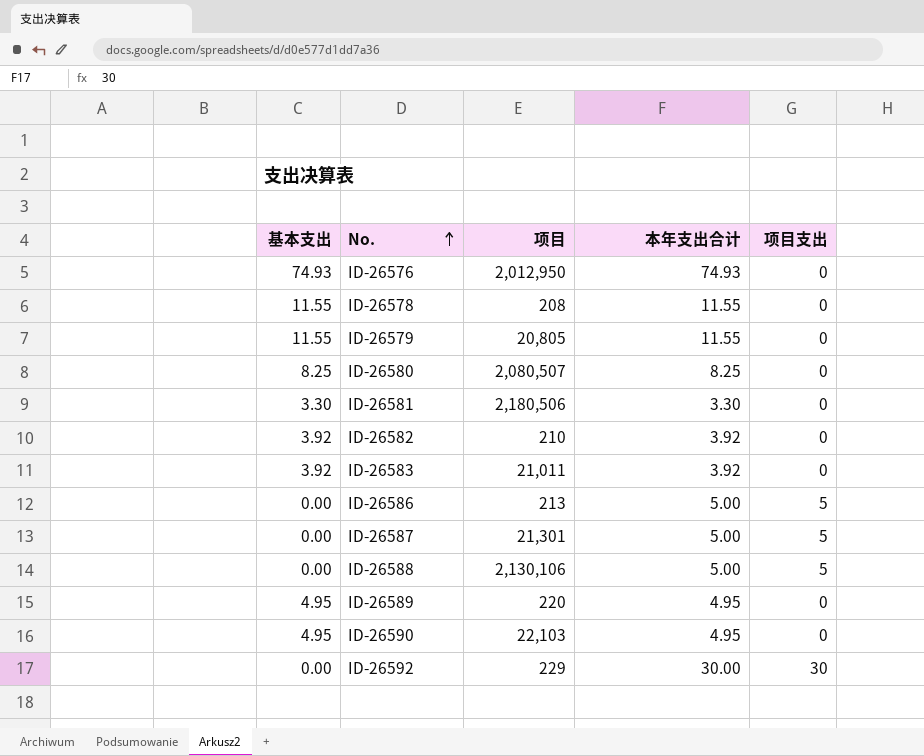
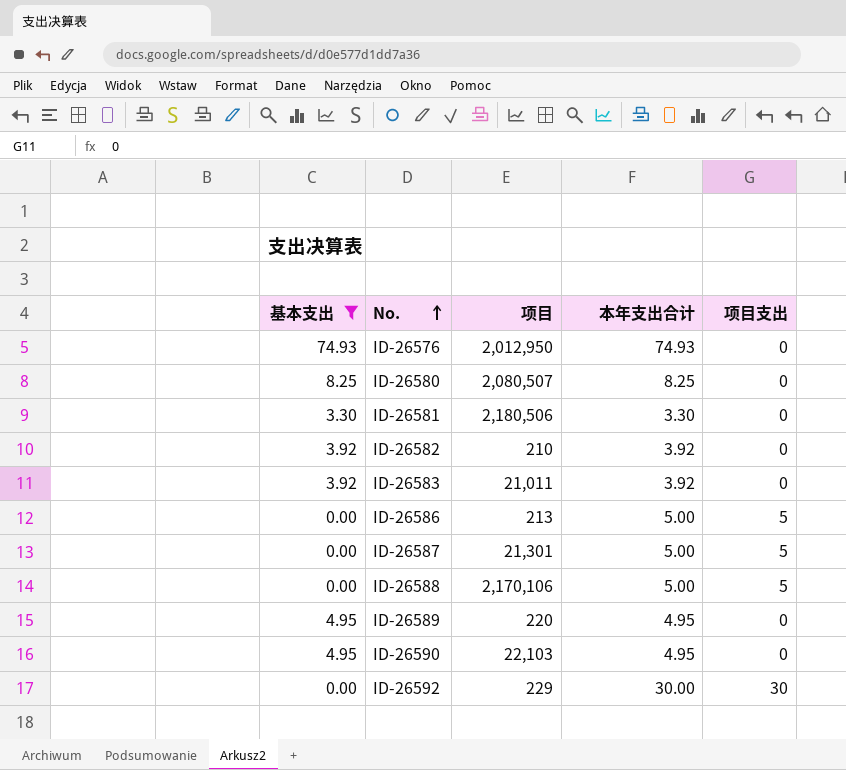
filter: none -> 基本支出 != 11.55
ID-26588 | 项目: 2,130,106 -> 2,170,106

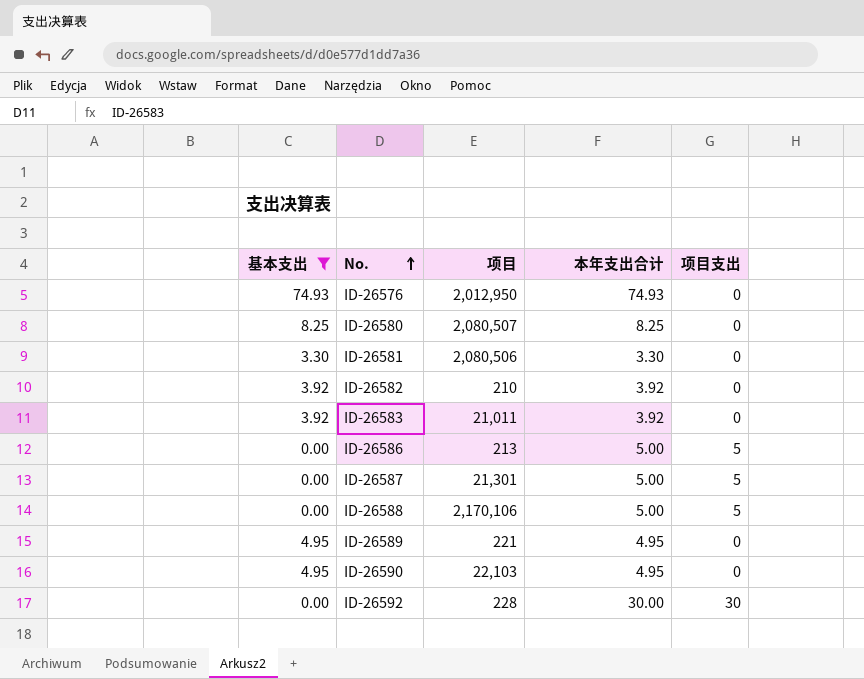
ID-26581 | 项目: 2,180,506 -> 2,080,506
ID-26589 | 项目: 220 -> 221
ID-26592 | 项目: 229 -> 228

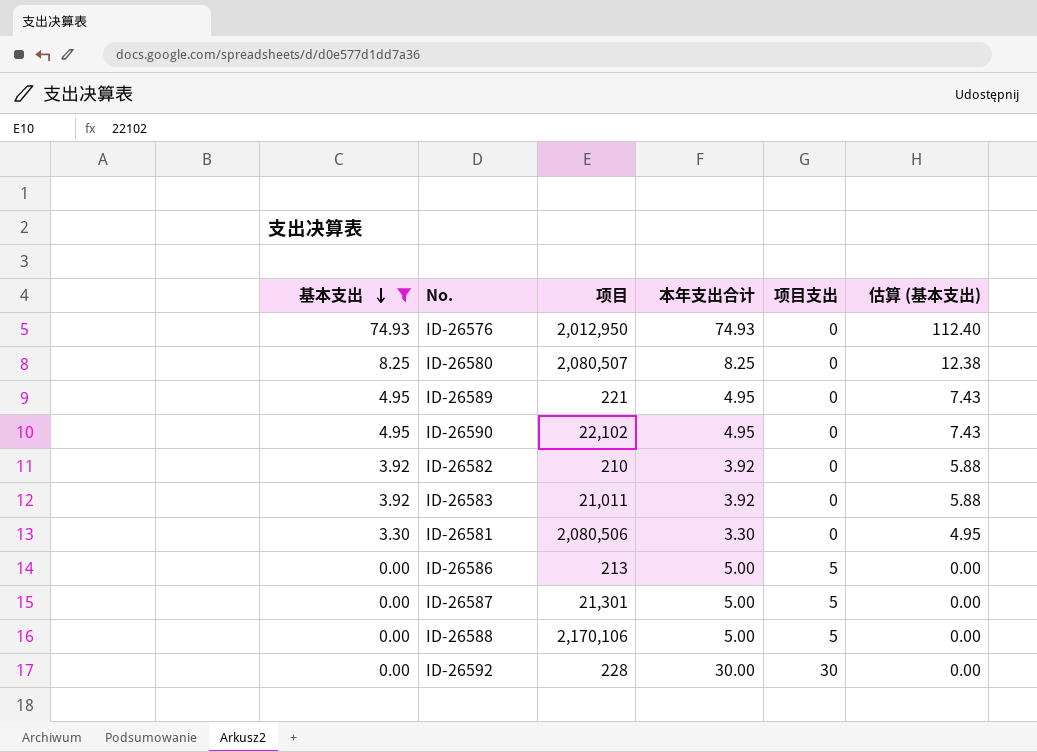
row order: No. ascending -> 基本支出 descending
column 估算 (基本支出) | formula: none -> [基本支出] * 1.5
ID-26590 | 项目: 22,103 -> 22,102

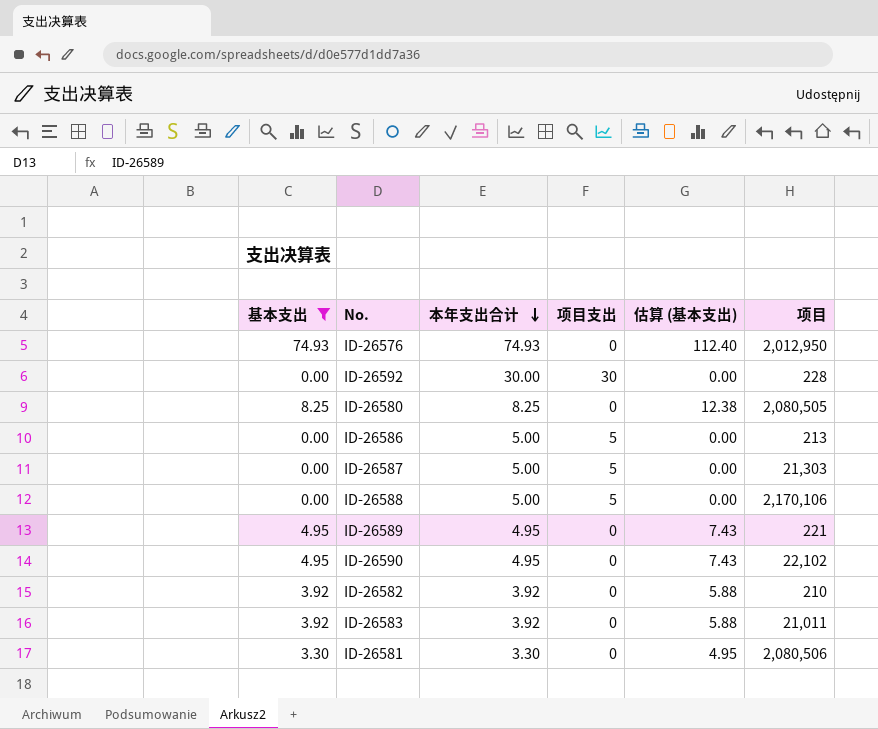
row order: 基本支出 descending -> 本年支出合计 descending
column 项目 | position: 3 -> 6
ID-26580 | 项目: 2,080,507 -> 2,080,505
ID-26587 | 项目: 21,301 -> 21,303

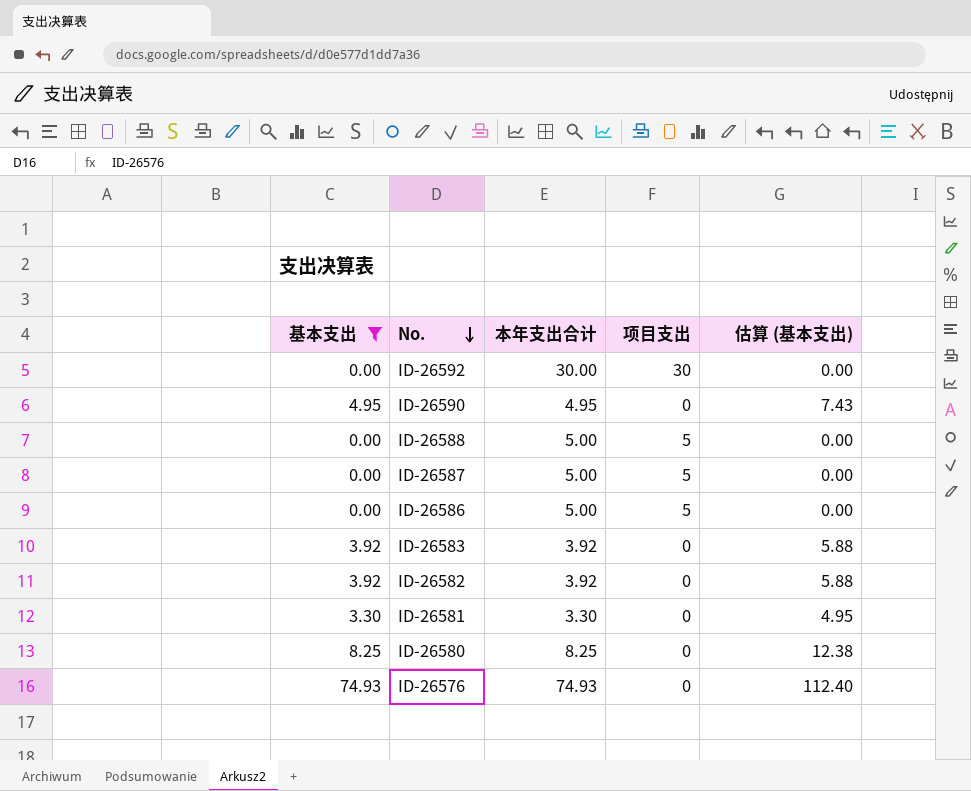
row order: 本年支出合计 descending -> No. descending
column 项目 | position: 6 -> none
row ID-26589: 4.95 | 4.95 | 0 | 7.43 | 221 -> none

